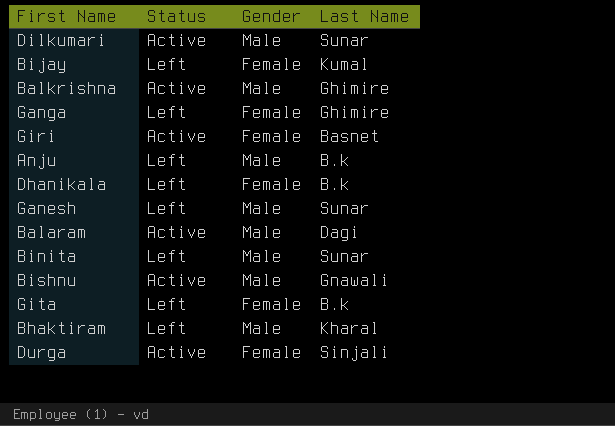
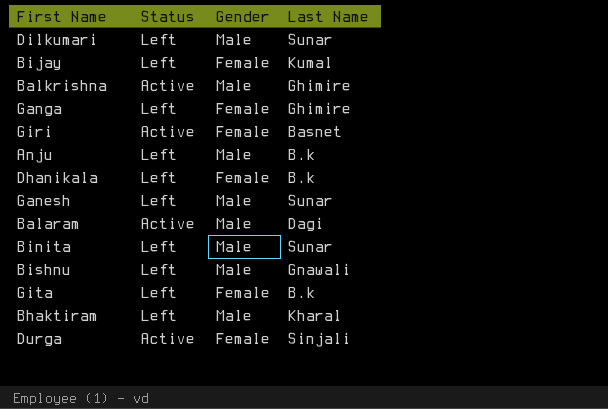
Dilkumari | Status: Active -> Left
Bishnu | Status: Active -> Left

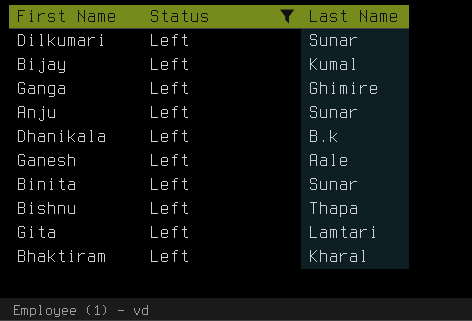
filter: none -> Status = Left
column Gender | position: 3 -> none
Anju | Last Name: B.k -> Sunar
Ganesh | Last Name: Sunar -> Aale
Bishnu | Last Name: Gnawali -> Thapa
Gita | Last Name: B.k -> Lamtari

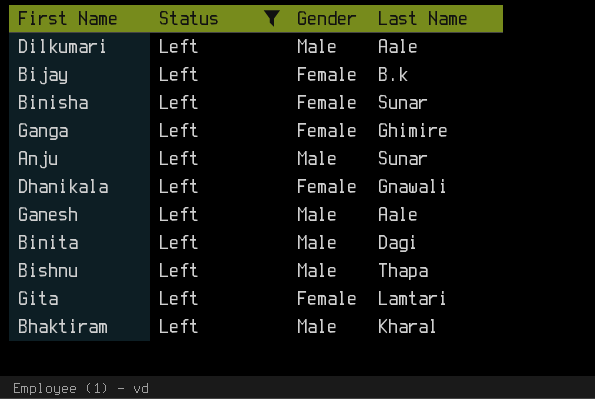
column Gender | position: none -> 3
Dilkumari | Last Name: Sunar -> Aale
Bijay | Last Name: Kumal -> B.k
row Binisha: none -> Left | Female | Sunar
Dhanikala | Last Name: B.k -> Gnawali
Binita | Last Name: Sunar -> Dagi

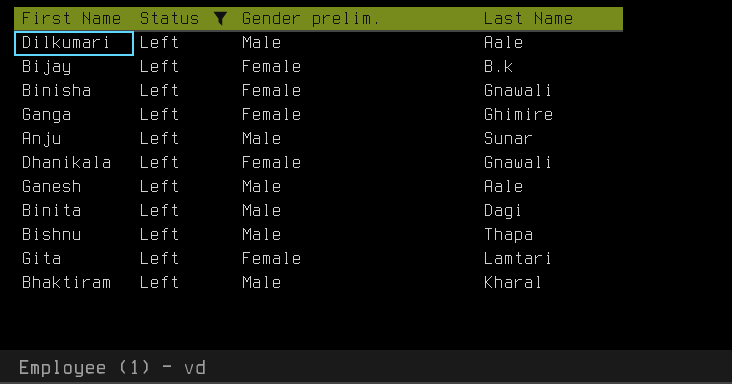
column name: Gender -> Gender prelim.
Binisha | Last Name: Sunar -> Gnawali

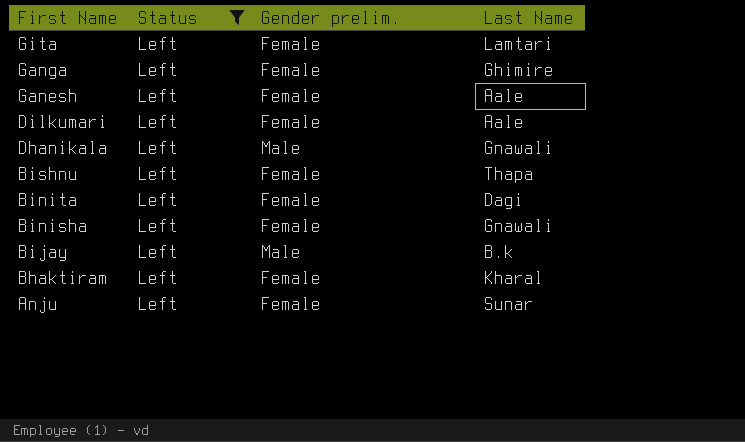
row order: none -> First Name descending
Ganesh | Gender prelim.: Male -> Female
Dilkumari | Gender prelim.: Male -> Female
Dhanikala | Gender prelim.: Female -> Male
Bishnu | Gender prelim.: Male -> Female
Binita | Gender prelim.: Male -> Female
Bijay | Gender prelim.: Female -> Male
Bhaktiram | Gender prelim.: Male -> Female
Anju | Gender prelim.: Male -> Female

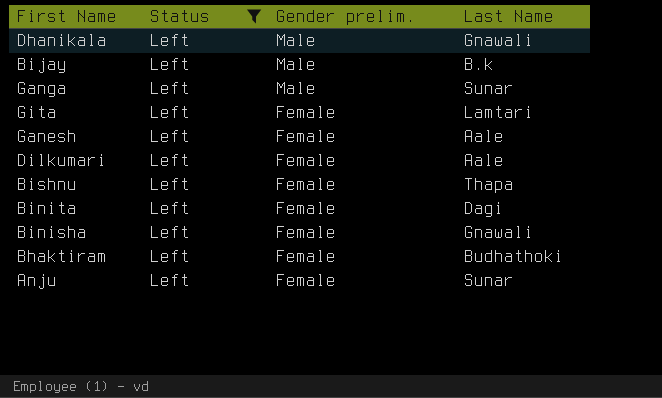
row order: First Name descending -> Gender prelim. descending
Ganga | Gender prelim.: Female -> Male
Ganga | Last Name: Ghimire -> Sunar
Bhaktiram | Last Name: Kharal -> Budhathoki

